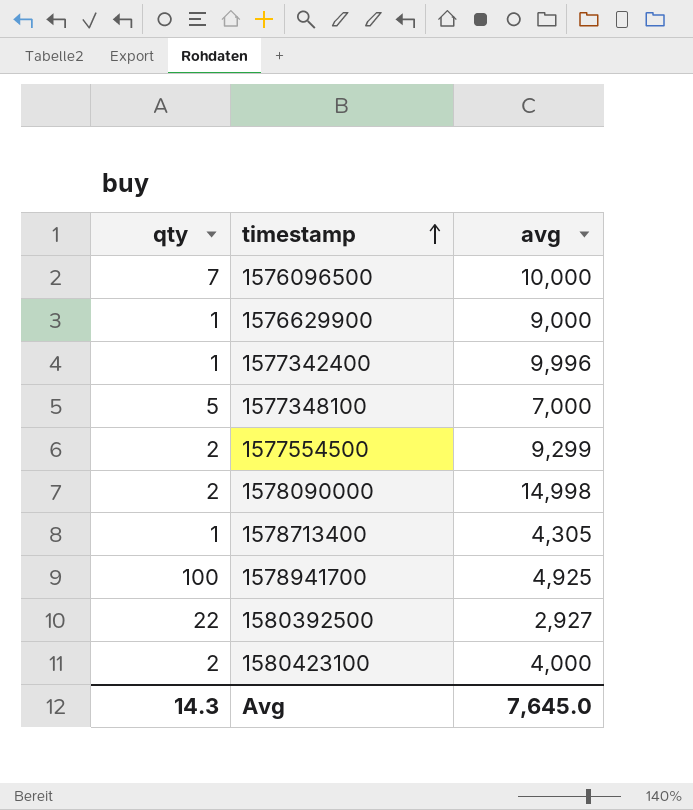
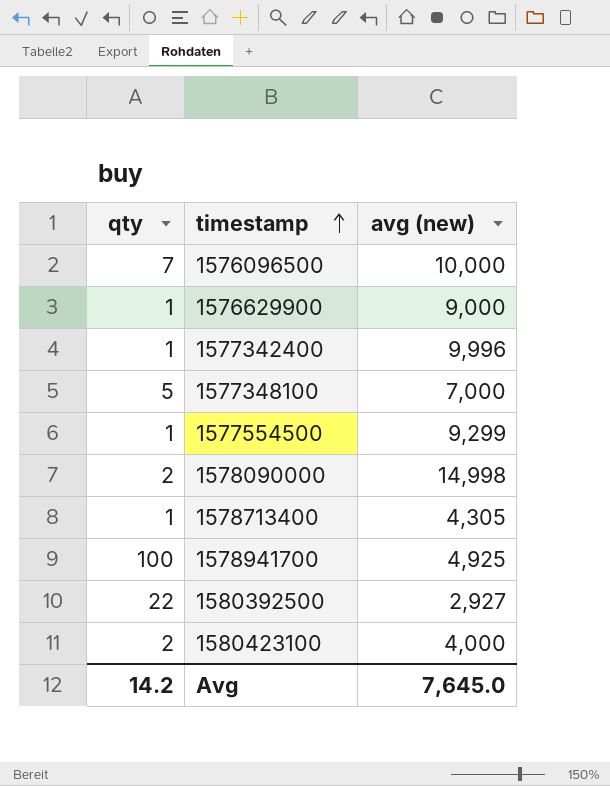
column name: avg -> avg (new)
1577554500 | qty: 2 -> 1
Avg | qty: 14.3 -> 14.2

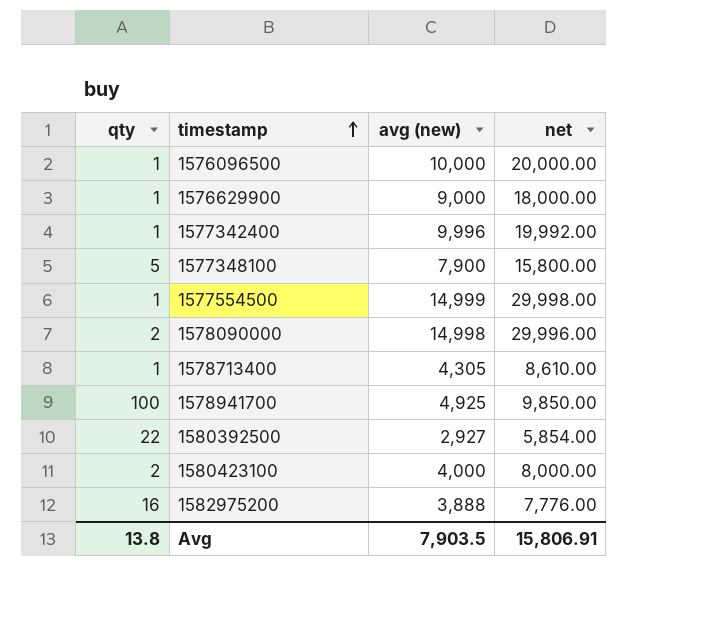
column net | formula: none -> [avg (new)] * 2
1576096500 | qty: 7 -> 1
1577348100 | avg (new): 7,000 -> 7,900
1577554500 | avg (new): 9,299 -> 14,999
row 1582975200: none -> 16 | 3,888 | 7,776.00
Avg | qty: 14.2 -> 13.8
Avg | avg (new): 7,645.0 -> 7,903.5

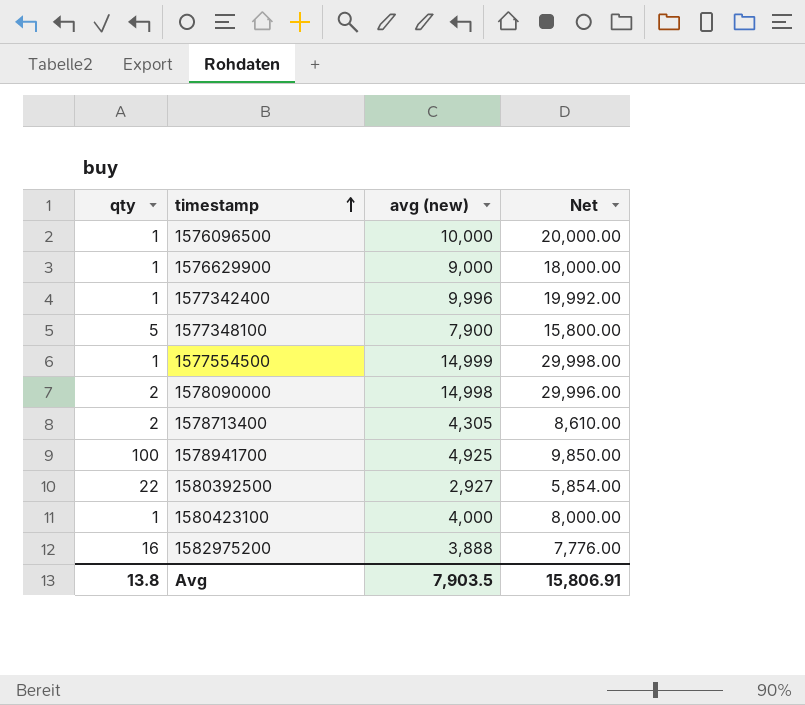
column name: net -> Net
1578713400 | qty: 1 -> 2
1580423100 | qty: 2 -> 1

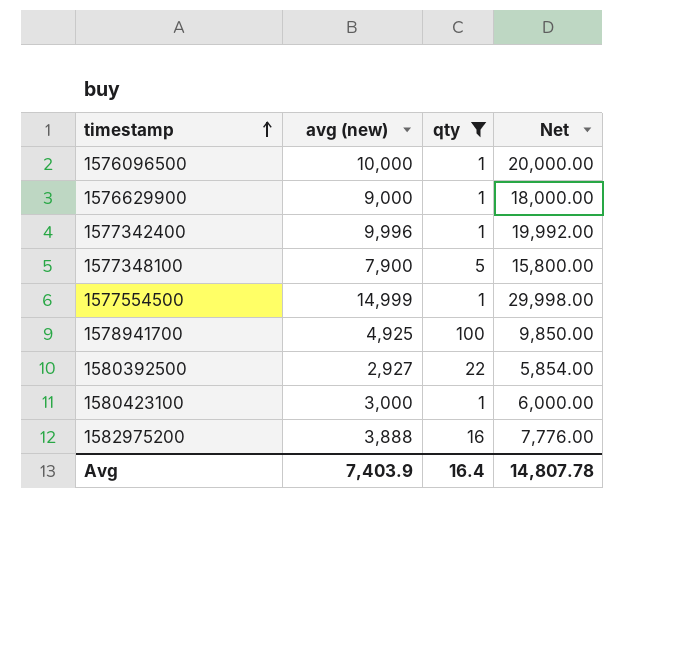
filter: none -> qty != 2
column qty | position: 1 -> 3
1580423100 | avg (new): 4,000 -> 3,000
1580423100 | Net: 8,000.00 -> 6,000.00
Avg | avg (new): 7,903.5 -> 7,403.9
Avg | qty: 13.8 -> 16.4
Avg | Net: 15,806.91 -> 14,807.78

